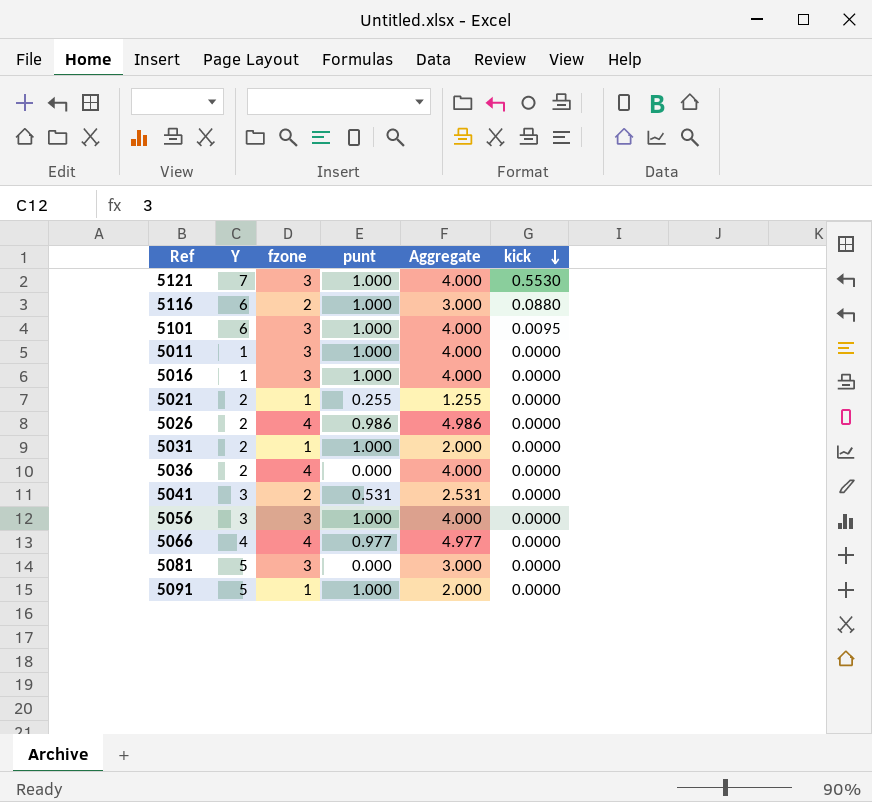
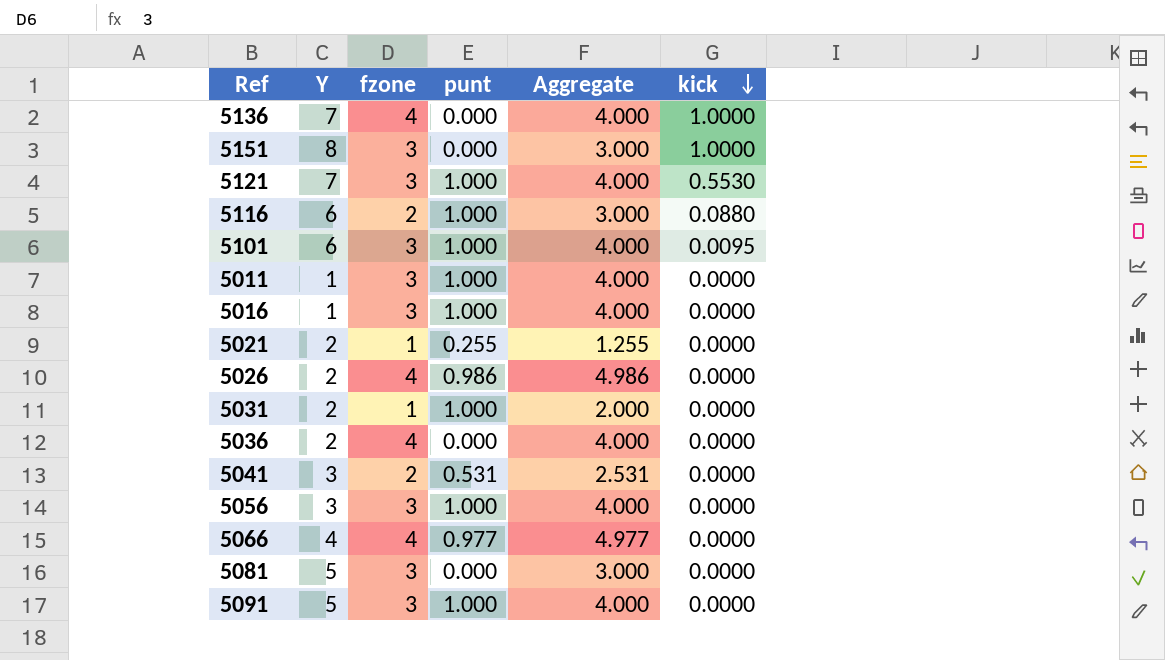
row 5136: none -> 7 | 4 | 0.000 | 4.000 | 1.0000
row 5151: none -> 8 | 3 | 0.000 | 3.000 | 1.0000
5091 | fzone: 1 -> 3
5091 | Aggregate: 2.000 -> 4.000

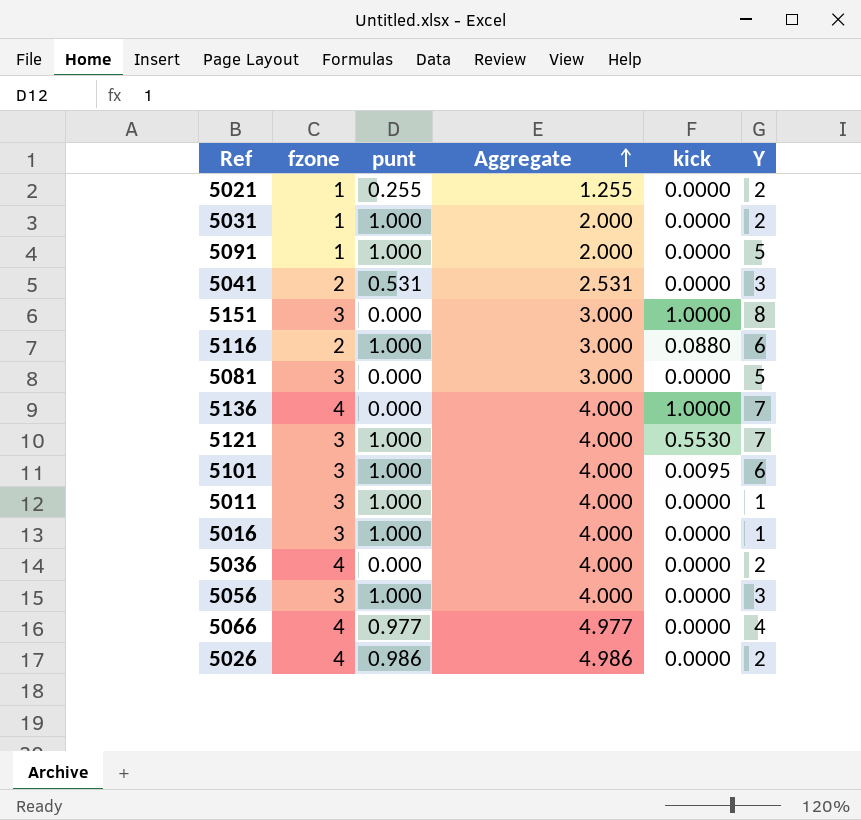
row order: kick descending -> Aggregate ascending
column Y | position: 2 -> 6
5091 | fzone: 3 -> 1
5091 | Aggregate: 4.000 -> 2.000

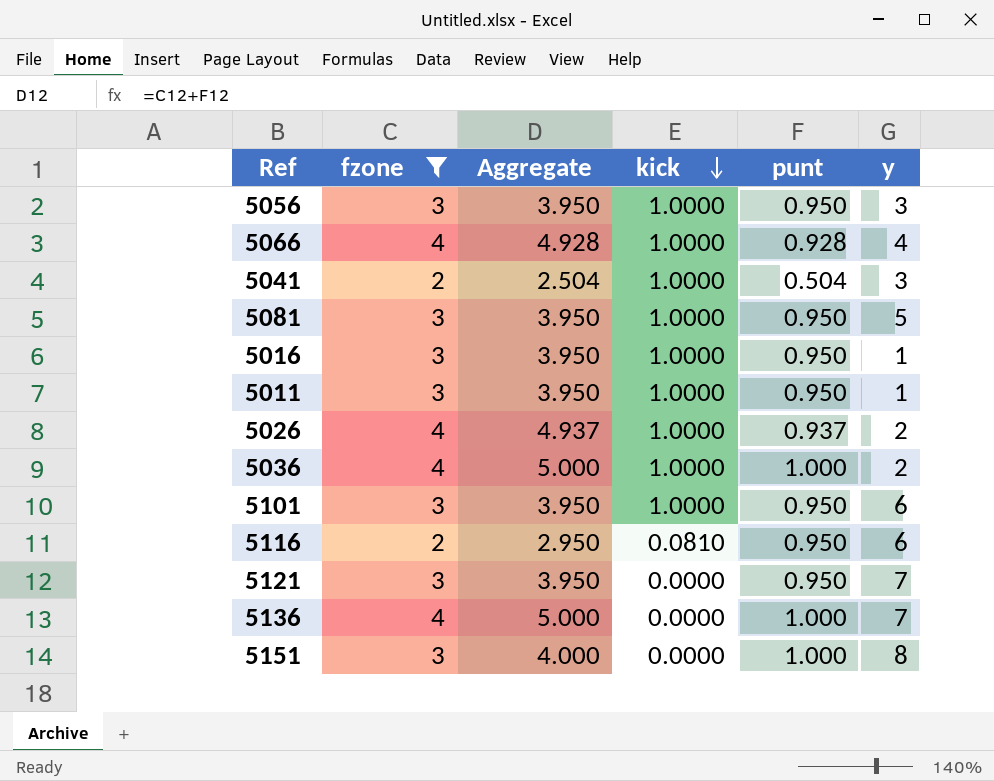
filter: none -> fzone != 1
row order: Aggregate ascending -> kick descending
column punt | position: 3 -> 5
column name: Y -> y
5056 | Aggregate: 4.000 -> 3.950
5056 | kick: 0.0000 -> 1.0000
5056 | punt: 1.000 -> 0.950
5066 | Aggregate: 4.977 -> 4.928
5066 | kick: 0.0000 -> 1.0000
5066 | punt: 0.977 -> 0.928
5041 | Aggregate: 2.531 -> 2.504
5041 | kick: 0.0000 -> 1.0000
5041 | punt: 0.531 -> 0.504
5081 | Aggregate: 3.000 -> 3.950
5081 | kick: 0.0000 -> 1.0000
5081 | punt: 0.000 -> 0.950
5016 | Aggregate: 4.000 -> 3.950
5016 | kick: 0.0000 -> 1.0000
5016 | punt: 1.000 -> 0.950
5011 | Aggregate: 4.000 -> 3.950
5011 | kick: 0.0000 -> 1.0000
5011 | punt: 1.000 -> 0.950
5026 | Aggregate: 4.986 -> 4.937
5026 | kick: 0.0000 -> 1.0000
5026 | punt: 0.986 -> 0.937
5036 | Aggregate: 4.000 -> 5.000
5036 | kick: 0.0000 -> 1.0000
5036 | punt: 0.000 -> 1.000
5101 | Aggregate: 4.000 -> 3.950
5101 | kick: 0.0095 -> 1.0000
5101 | punt: 1.000 -> 0.950
5116 | Aggregate: 3.000 -> 2.950
5116 | kick: 0.0880 -> 0.0810
5116 | punt: 1.000 -> 0.950
5121 | Aggregate: 4.000 -> 3.950
5121 | kick: 0.5530 -> 0.0000
5121 | punt: 1.000 -> 0.950
5136 | Aggregate: 4.000 -> 5.000
5136 | kick: 1.0000 -> 0.0000
5136 | punt: 0.000 -> 1.000
5151 | Aggregate: 3.000 -> 4.000
5151 | kick: 1.0000 -> 0.0000
5151 | punt: 0.000 -> 1.000

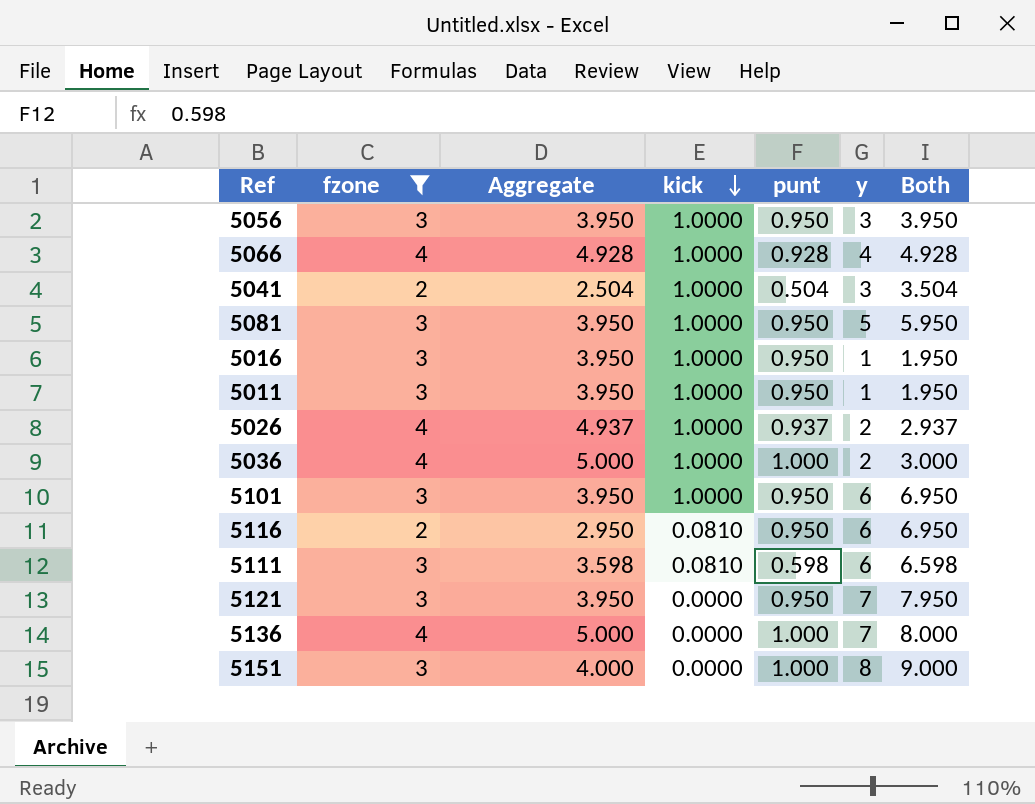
column Both | formula: none -> [punt] + [y]
row 5111: none -> 3 | 3.598 | 0.0810 | 0.598 | 6 | 6.598

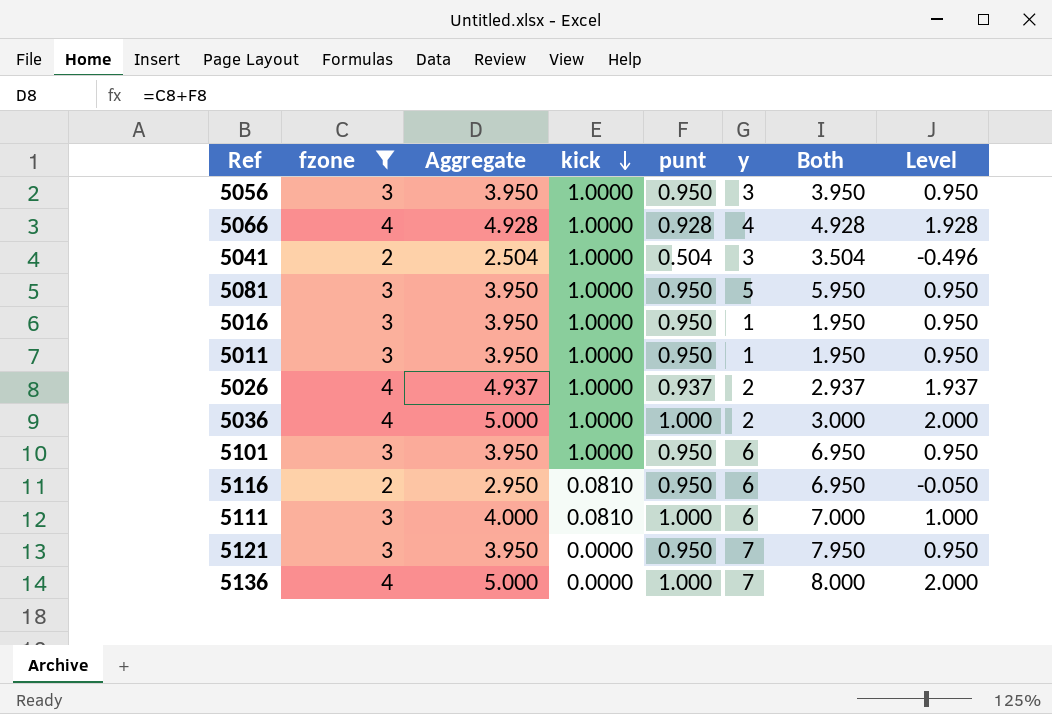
column Level | formula: none -> [Aggregate] - 3
row 5151: 3 | 4.000 | 0.0000 | 1.000 | 8 | 9.000 -> none
5111 | Aggregate: 3.598 -> 4.000
5111 | punt: 0.598 -> 1.000
5111 | Both: 6.598 -> 7.000

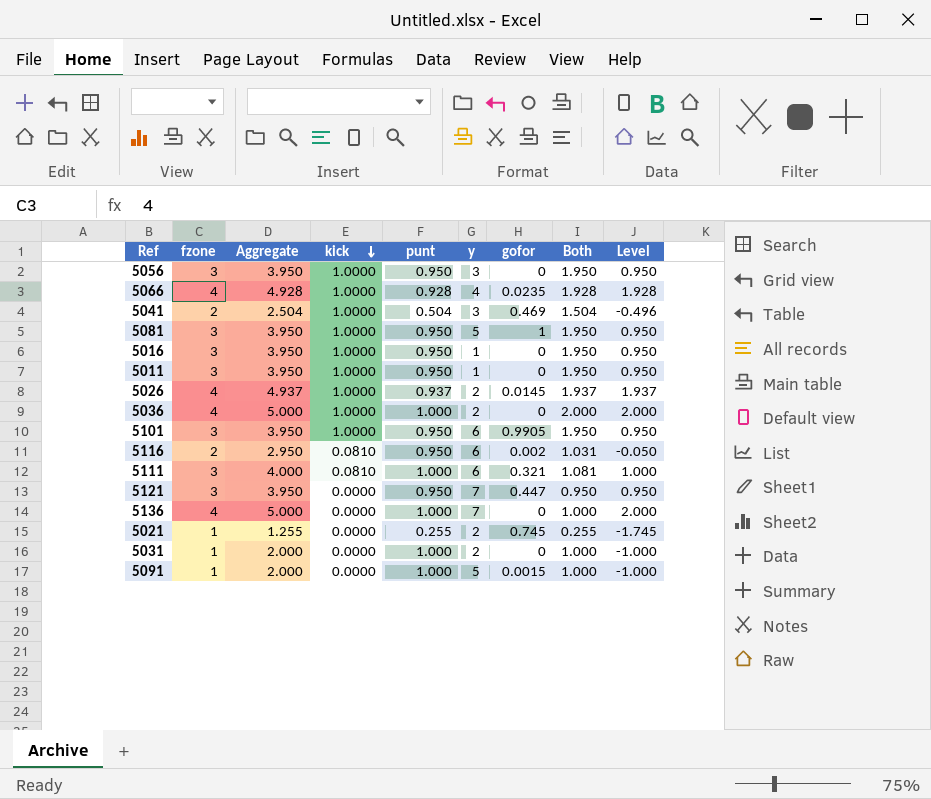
filter: fzone != 1 -> none
column gofor | position: none -> 7
column Both | formula: [punt] + [y] -> [kick] + [punt]

